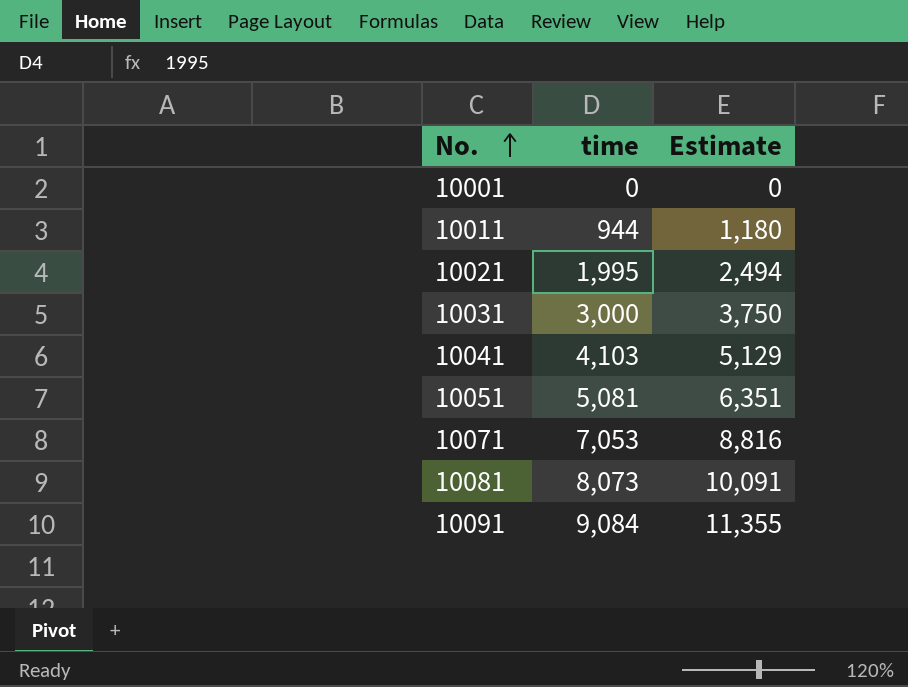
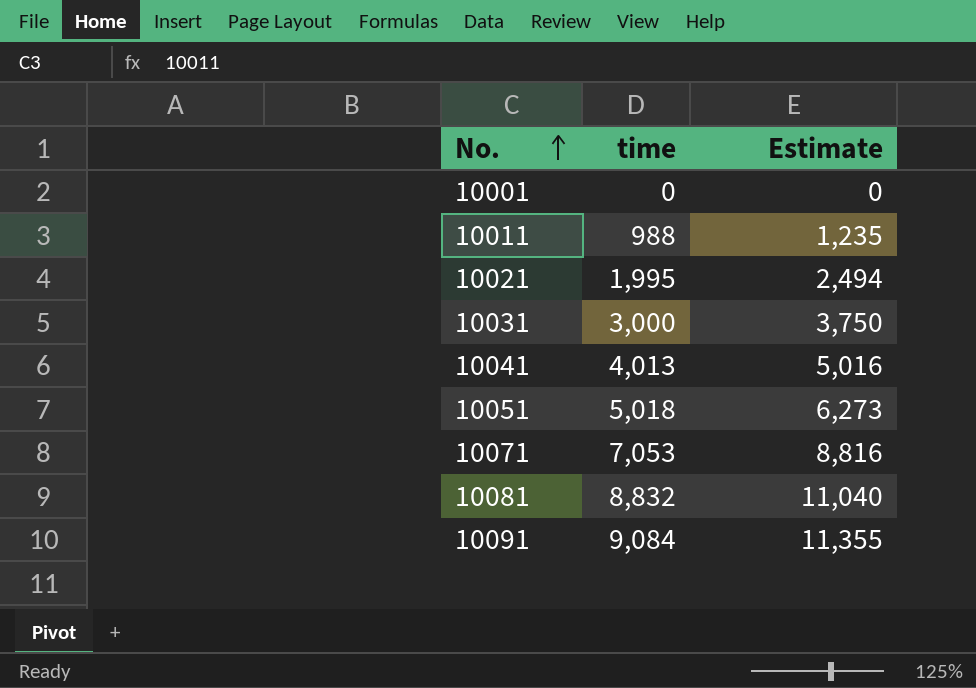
10011 | time: 944 -> 988
10011 | Estimate: 1,180 -> 1,235
10041 | time: 4,103 -> 4,013
10041 | Estimate: 5,129 -> 5,016
10051 | time: 5,081 -> 5,018
10051 | Estimate: 6,351 -> 6,273
10081 | time: 8,073 -> 8,832
10081 | Estimate: 10,091 -> 11,040

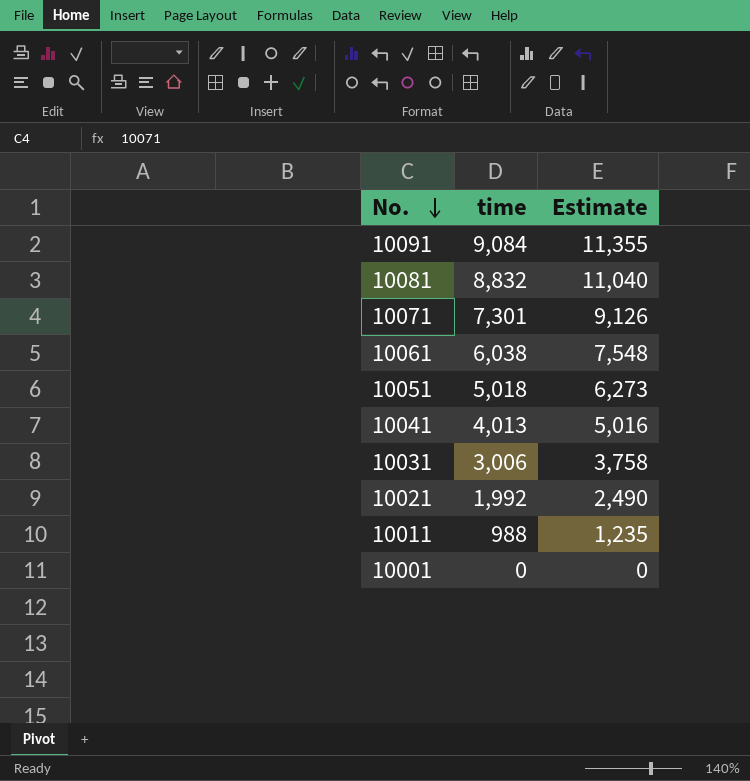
row order: No. ascending -> No. descending
10071 | time: 7,053 -> 7,301
10071 | Estimate: 8,816 -> 9,126
row 10061: none -> 6,038 | 7,548
10031 | time: 3,000 -> 3,006
10031 | Estimate: 3,750 -> 3,758
10021 | time: 1,995 -> 1,992
10021 | Estimate: 2,494 -> 2,490

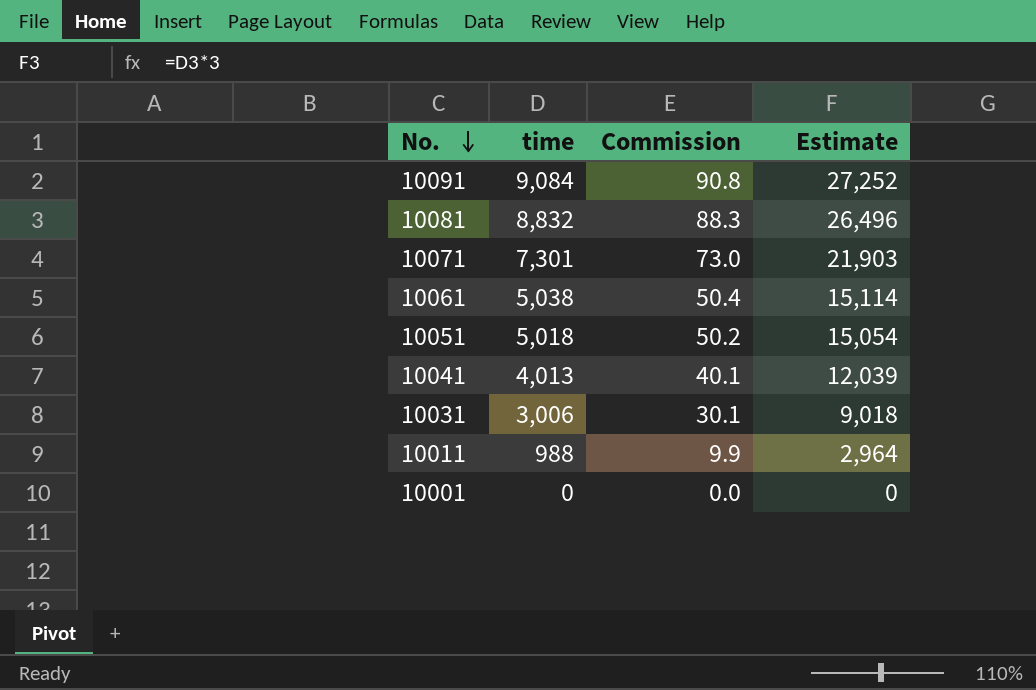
column Commission | formula: none -> [time] * 0.01
column Estimate | formula: [time] * 1.25 -> [time] * 3
row 10021: 1,992 | 2,490 -> none
10061 | time: 6,038 -> 5,038

